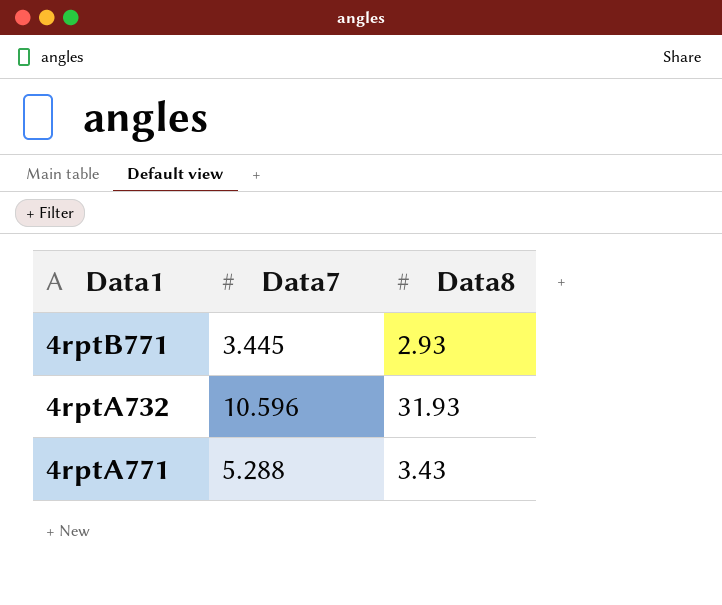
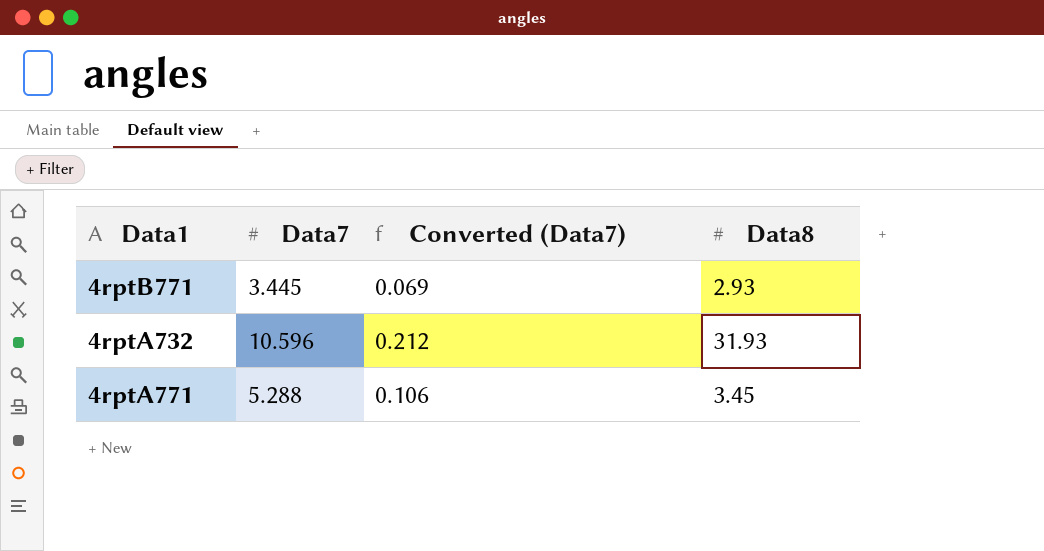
column Converted (Data7) | formula: none -> [Data7] * 0.02
4rptA771 | Data8: 3.43 -> 3.45

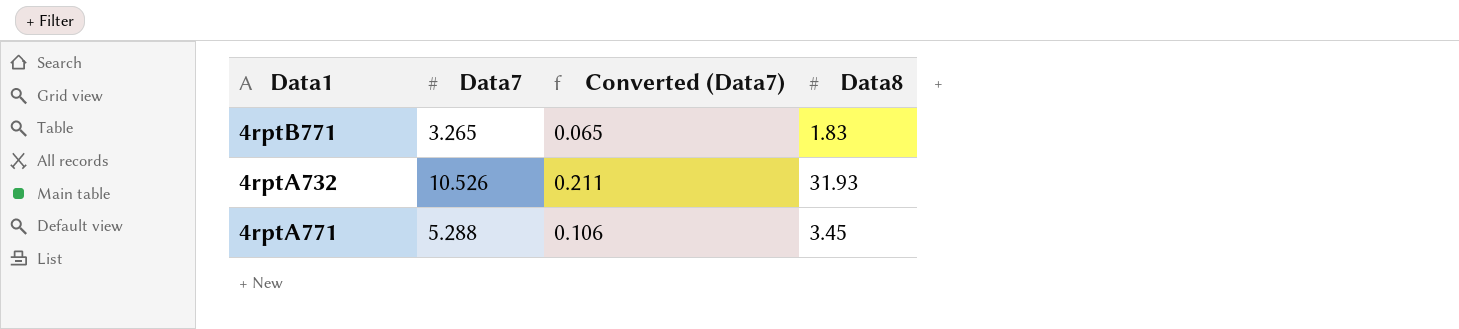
4rptB771 | Data7: 3.445 -> 3.265
4rptB771 | Converted (Data7): 0.069 -> 0.065
4rptB771 | Data8: 2.93 -> 1.83
4rptA732 | Data7: 10.596 -> 10.526
4rptA732 | Converted (Data7): 0.212 -> 0.211

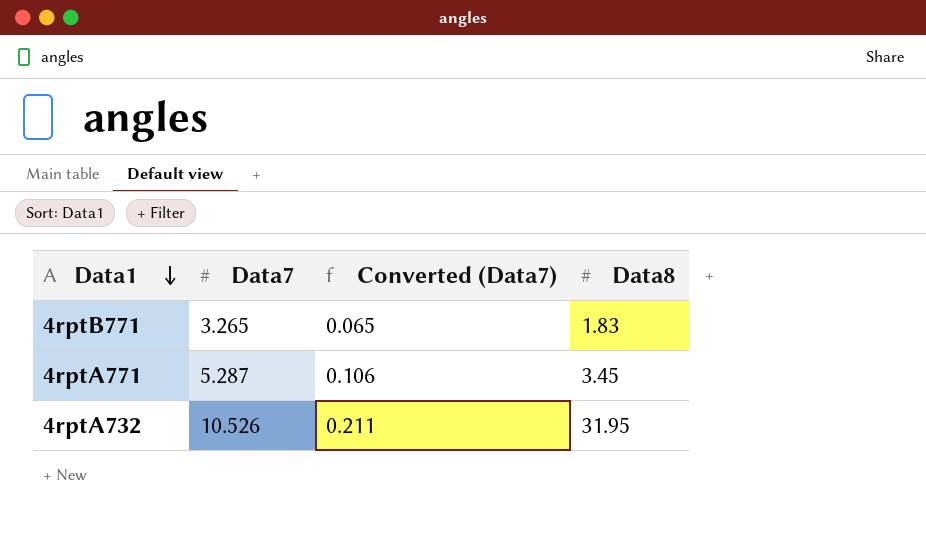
row order: none -> Data1 descending
4rptA771 | Data7: 5.288 -> 5.287
4rptA732 | Data8: 31.93 -> 31.95

